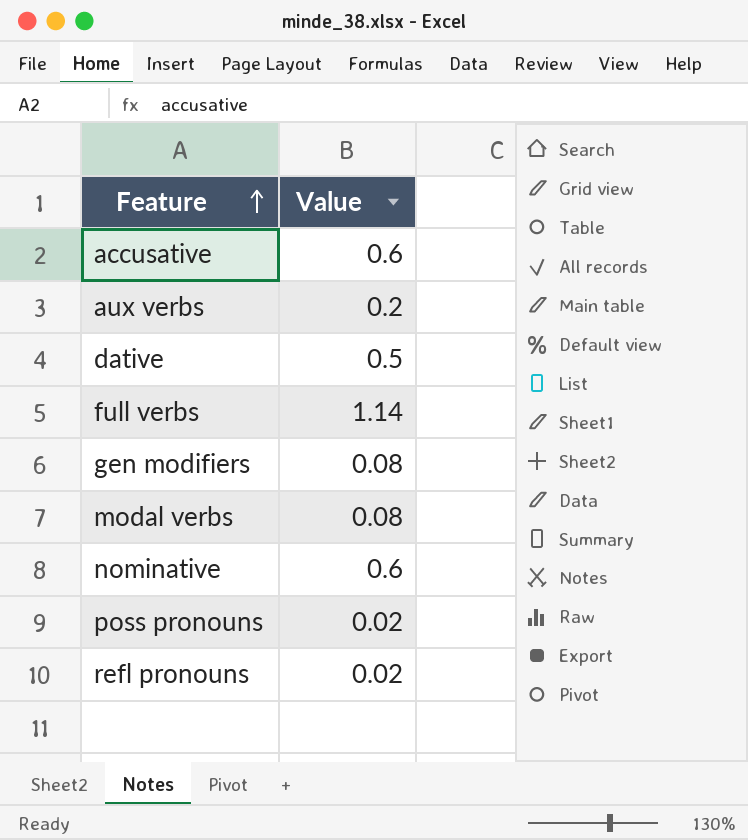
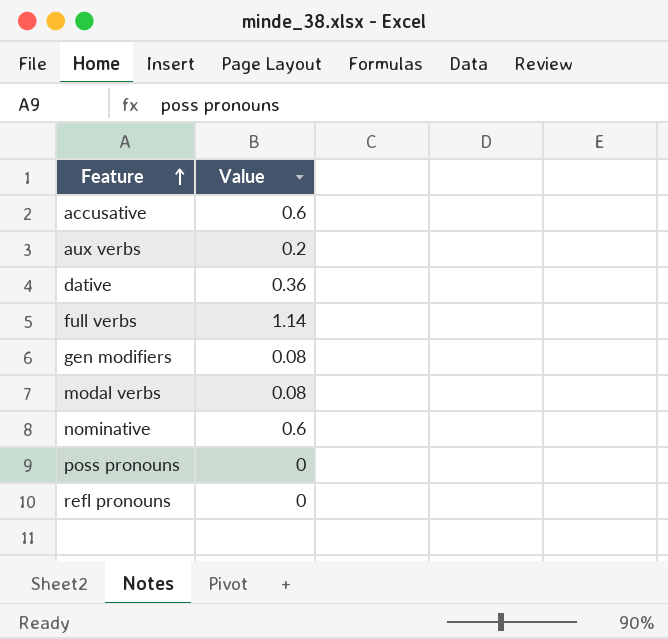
dative | Value: 0.5 -> 0.36
poss pronouns | Value: 0.02 -> 0
refl pronouns | Value: 0.02 -> 0

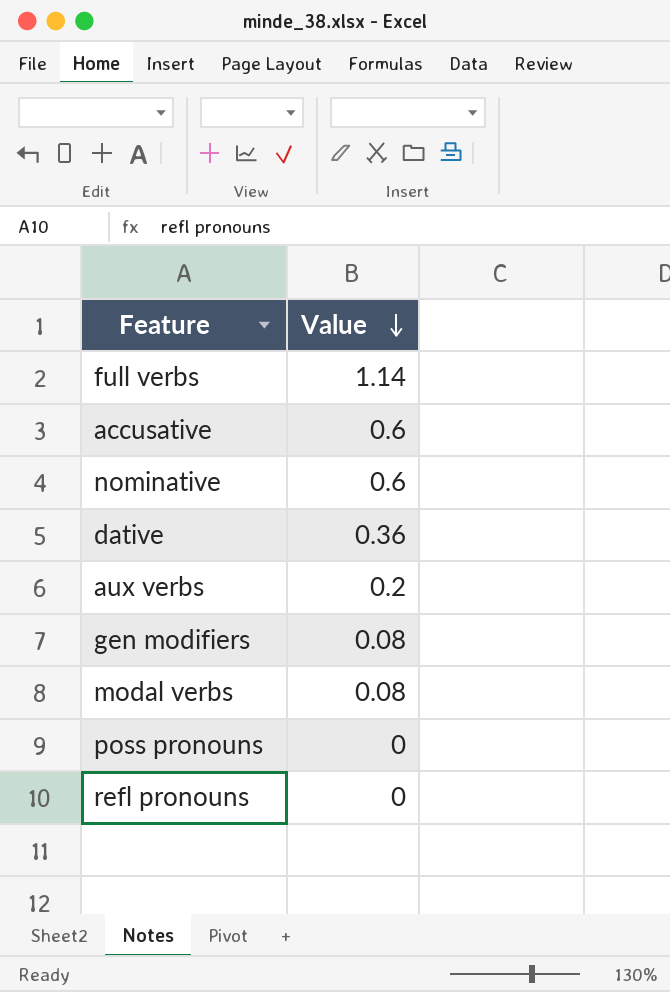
row order: Feature ascending -> Value descending

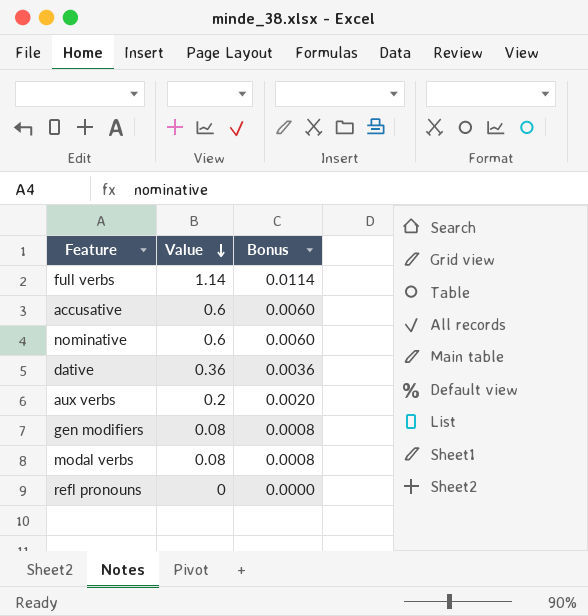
column Bonus | formula: none -> [Value] * 0.01
row poss pronouns: 0 -> none

